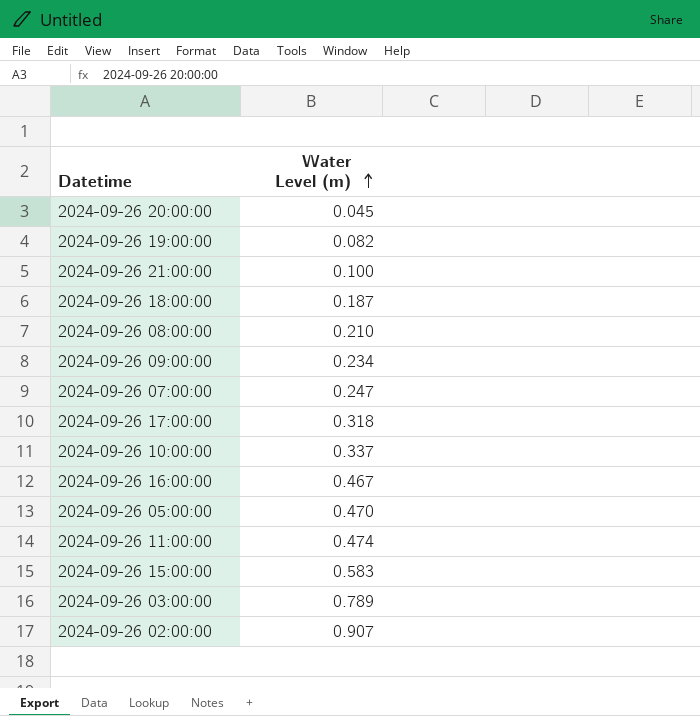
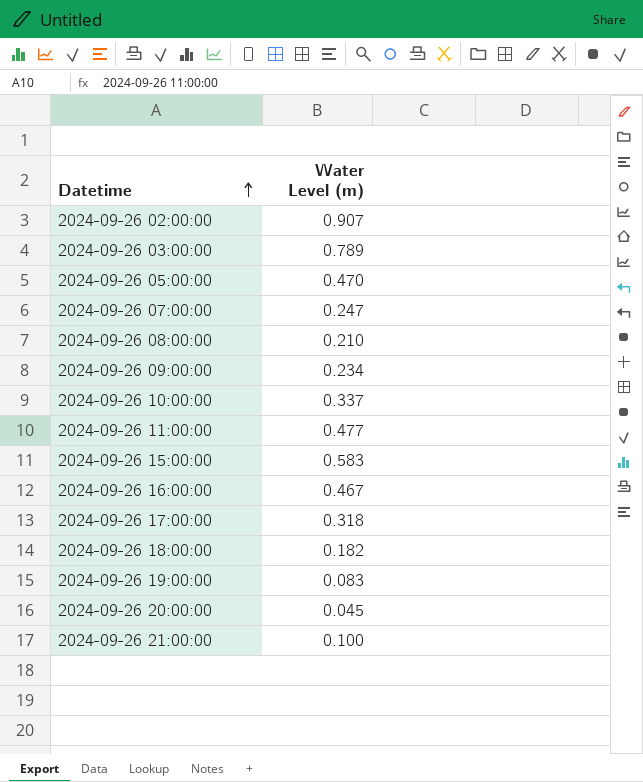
row order: Water Level (m) ascending -> Datetime ascending
2024-09-26 11:00:00 | Water Level (m): 0.474 -> 0.477
2024-09-26 18:00:00 | Water Level (m): 0.187 -> 0.182
2024-09-26 19:00:00 | Water Level (m): 0.082 -> 0.083

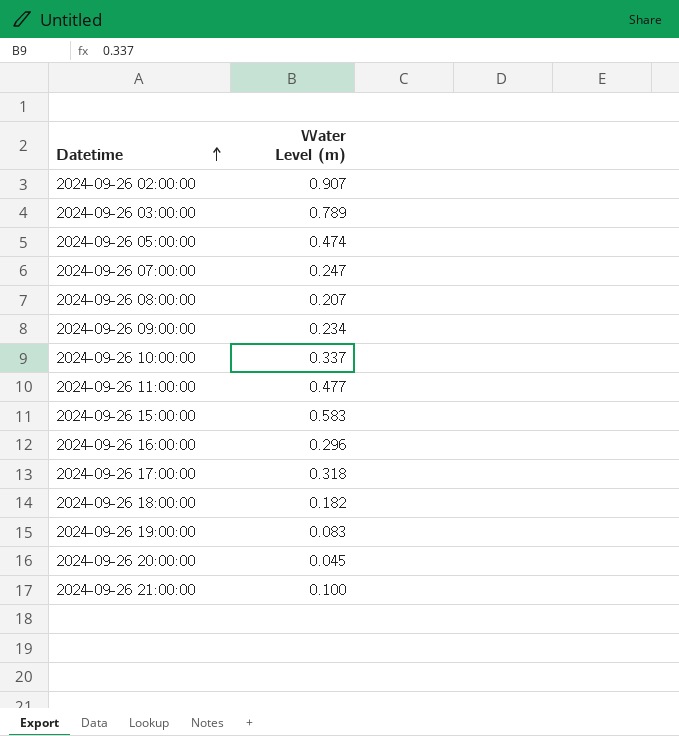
2024-09-26 05:00:00 | Water Level (m): 0.470 -> 0.474
2024-09-26 08:00:00 | Water Level (m): 0.210 -> 0.207
2024-09-26 16:00:00 | Water Level (m): 0.467 -> 0.296

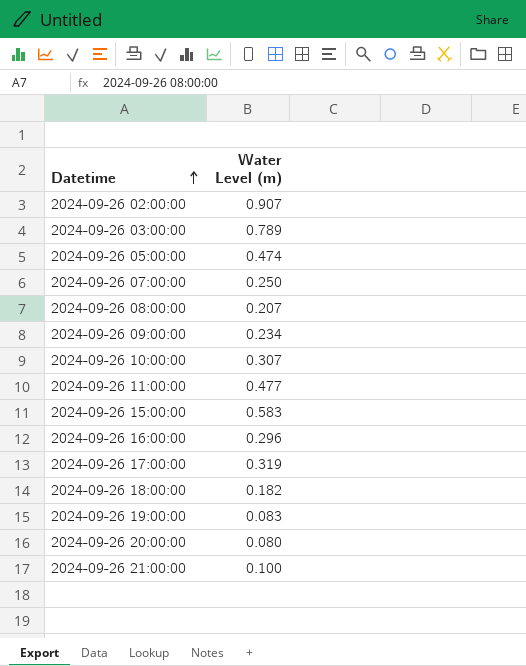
2024-09-26 07:00:00 | Water Level (m): 0.247 -> 0.250
2024-09-26 10:00:00 | Water Level (m): 0.337 -> 0.307
2024-09-26 17:00:00 | Water Level (m): 0.318 -> 0.319
2024-09-26 20:00:00 | Water Level (m): 0.045 -> 0.080

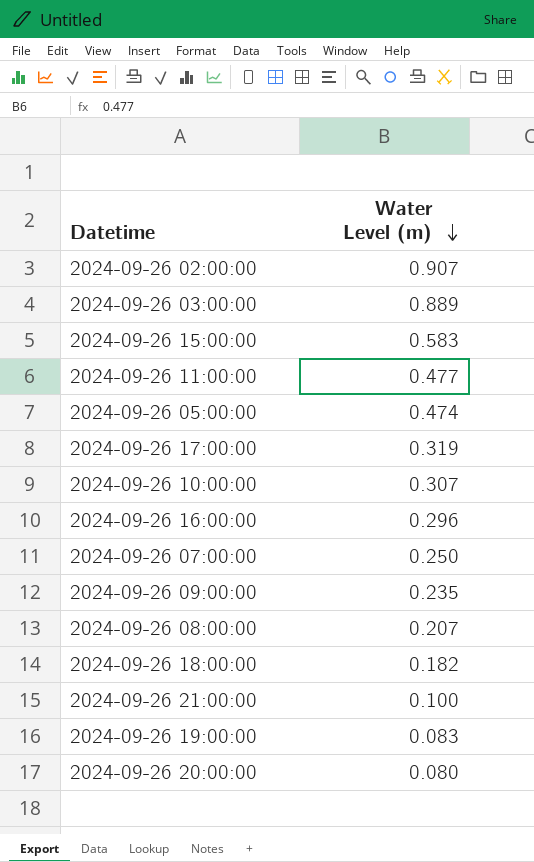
row order: Datetime ascending -> Water Level (m) descending
2024-09-26 03:00:00 | Water Level (m): 0.789 -> 0.889
2024-09-26 09:00:00 | Water Level (m): 0.234 -> 0.235

